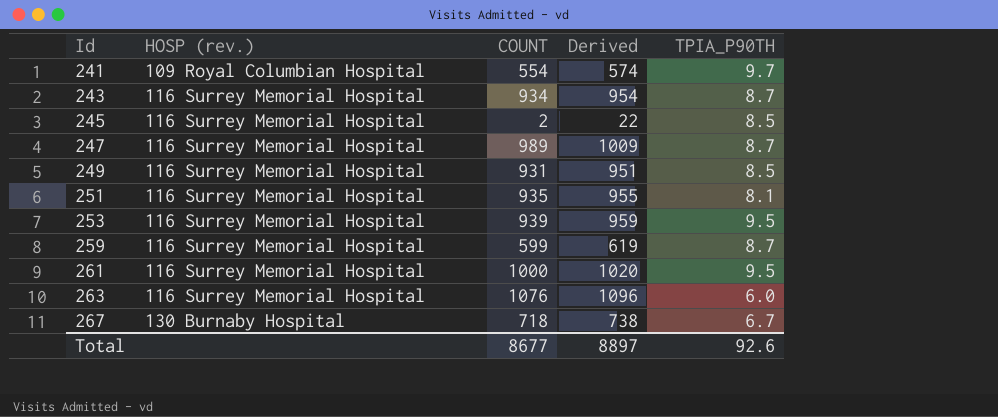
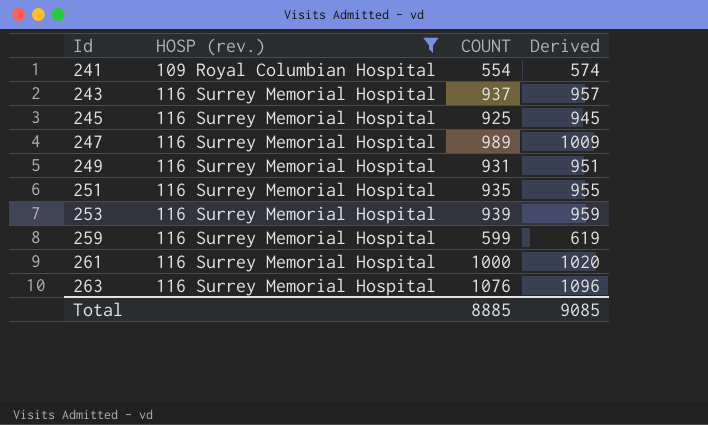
filter: none -> HOSP (rev.) != 130 Burnaby Hospital
column TPIA_P90TH | position: 5 -> none
243 | COUNT: 934 -> 937
243 | Derived: 954 -> 957
245 | COUNT: 2 -> 925
245 | Derived: 22 -> 945
Total | COUNT: 8677 -> 8885
Total | Derived: 8897 -> 9085

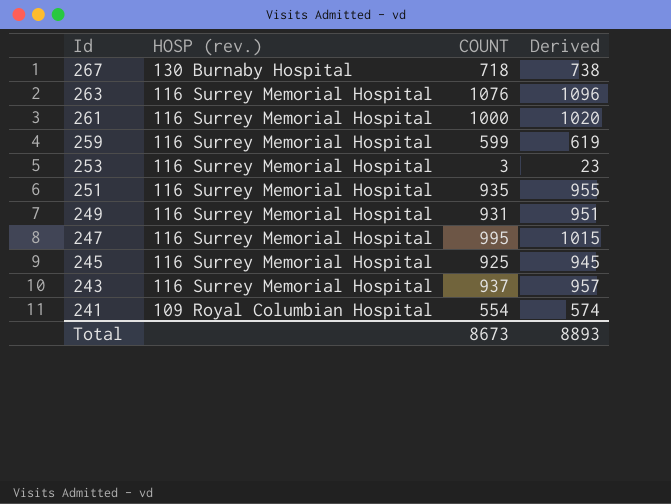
filter: HOSP (rev.) != 130 Burnaby Hospital -> none
row order: Id ascending -> Id descending
253 | COUNT: 939 -> 3
253 | Derived: 959 -> 23
247 | COUNT: 989 -> 995
247 | Derived: 1009 -> 1015
Total | COUNT: 8885 -> 8673
Total | Derived: 9085 -> 8893

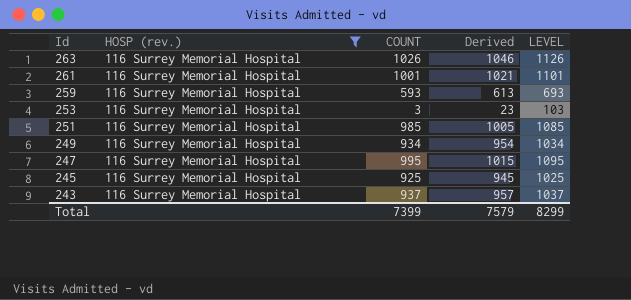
filter: none -> HOSP (rev.) = 116 Surrey Memorial Hospital
column LEVEL | formula: none -> [COUNT] + 100
263 | COUNT: 1076 -> 1026
263 | Derived: 1096 -> 1046
261 | COUNT: 1000 -> 1001
261 | Derived: 1020 -> 1021
259 | COUNT: 599 -> 593
259 | Derived: 619 -> 613
251 | COUNT: 935 -> 985
251 | Derived: 955 -> 1005
249 | COUNT: 931 -> 934
249 | Derived: 951 -> 954
Total | COUNT: 8673 -> 7399
Total | Derived: 8893 -> 7579

